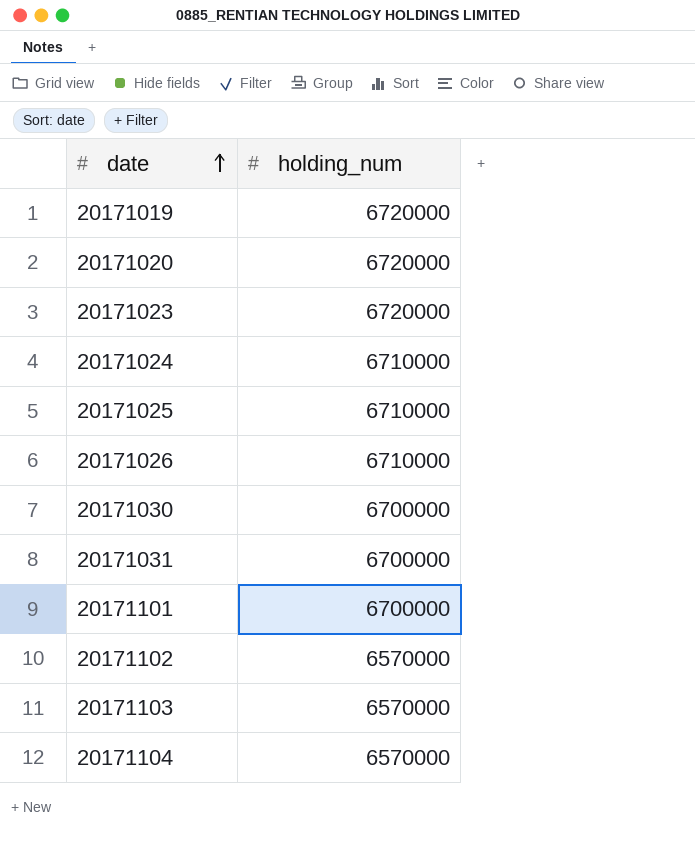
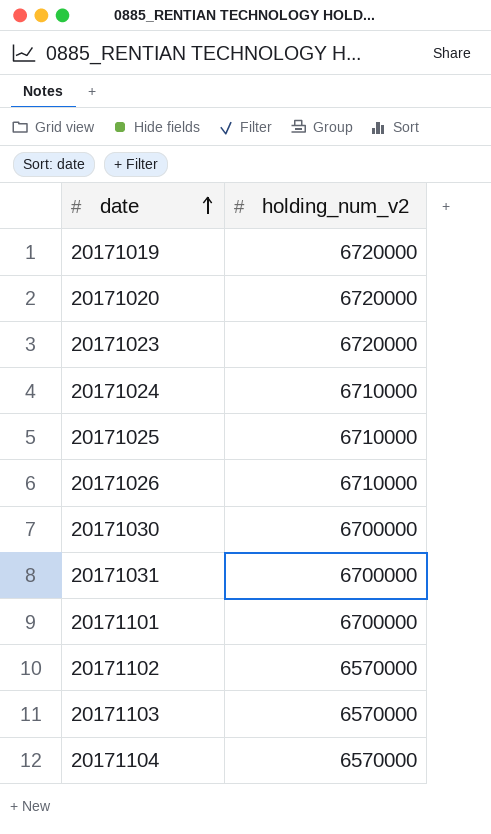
column name: holding_num -> holding_num_v2

